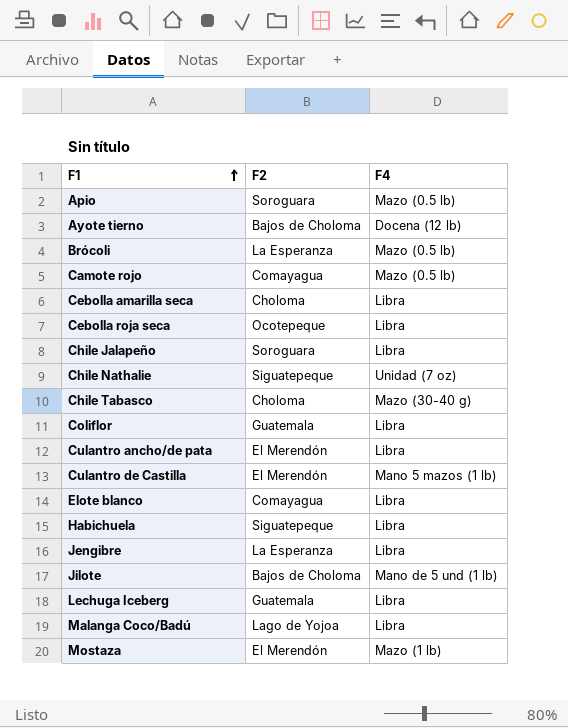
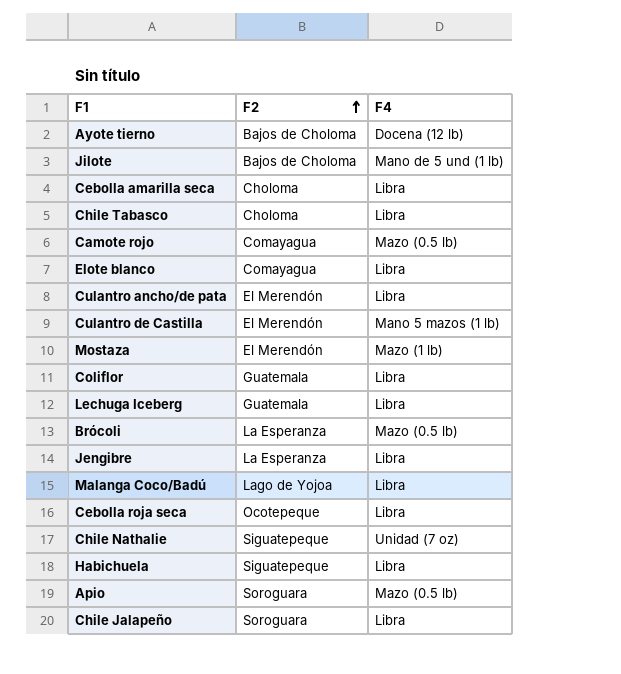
row order: F1 ascending -> F2 ascending
Chile Tabasco | F4: Mazo (30-40 g) -> Libra

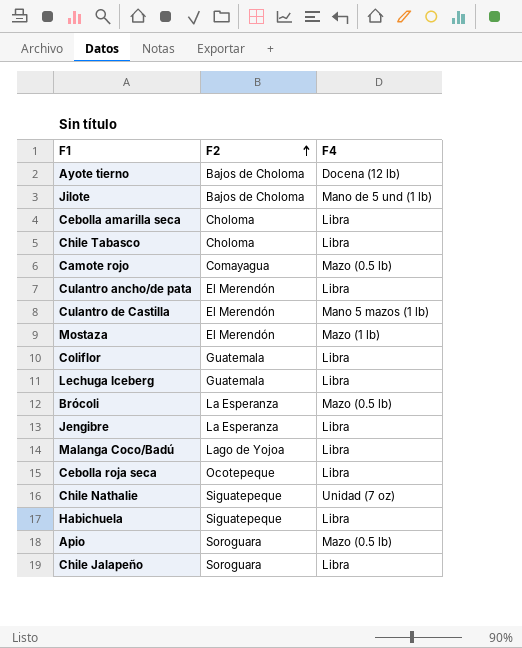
row Elote blanco: Comayagua | Libra -> none

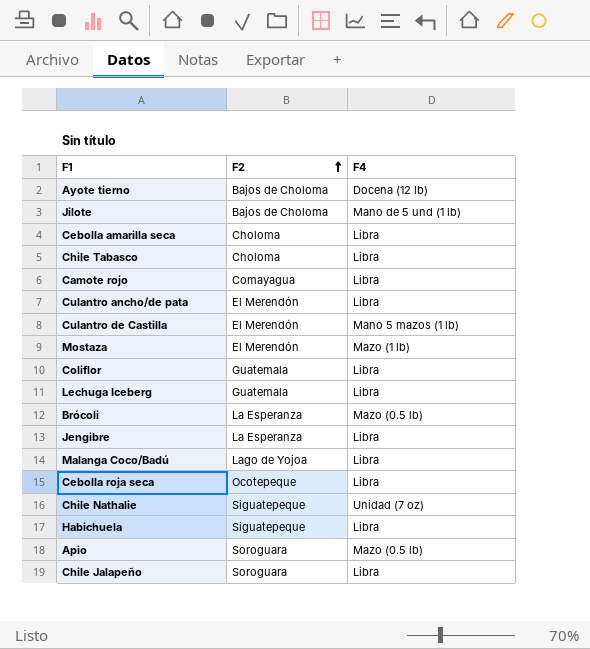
Camote rojo | F4: Mazo (0.5 lb) -> Libra

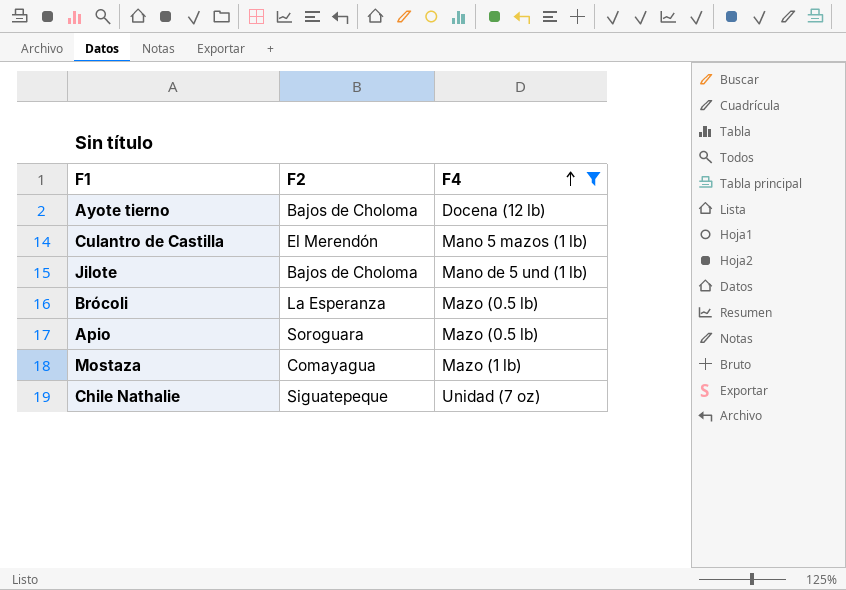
filter: none -> F4 != Libra
row order: F2 ascending -> F4 ascending
Mostaza | F2: El Merendón -> Comayagua

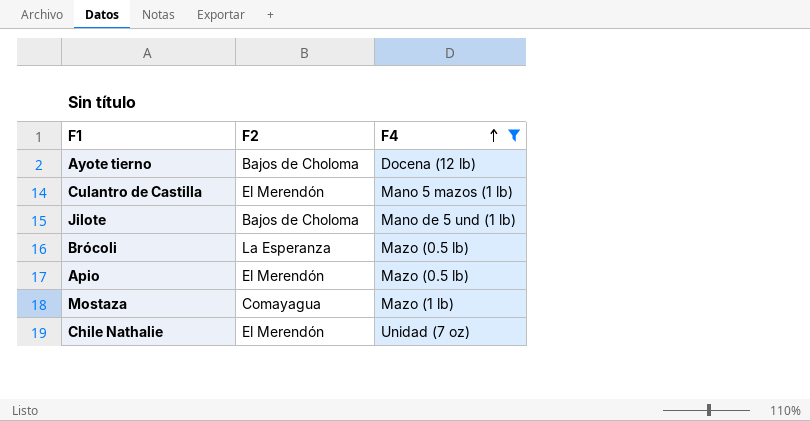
Apio | F2: Soroguara -> El Merendón
Chile Nathalie | F2: Siguatepeque -> El Merendón

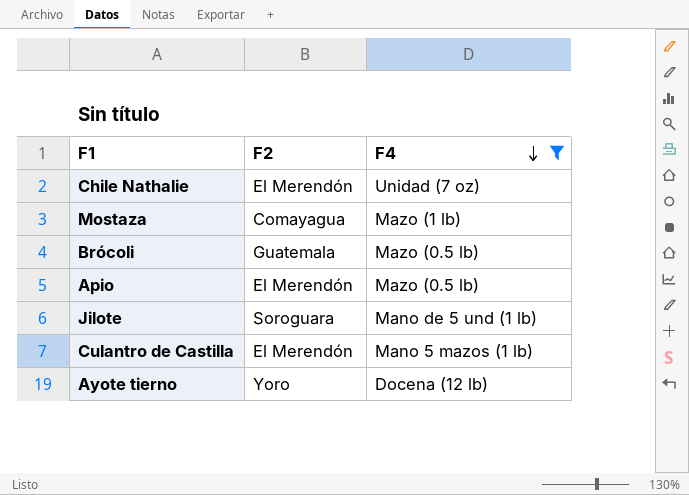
row order: F4 ascending -> F4 descending
Brócoli | F2: La Esperanza -> Guatemala
Jilote | F2: Bajos de Choloma -> Soroguara
Ayote tierno | F2: Bajos de Choloma -> Yoro

